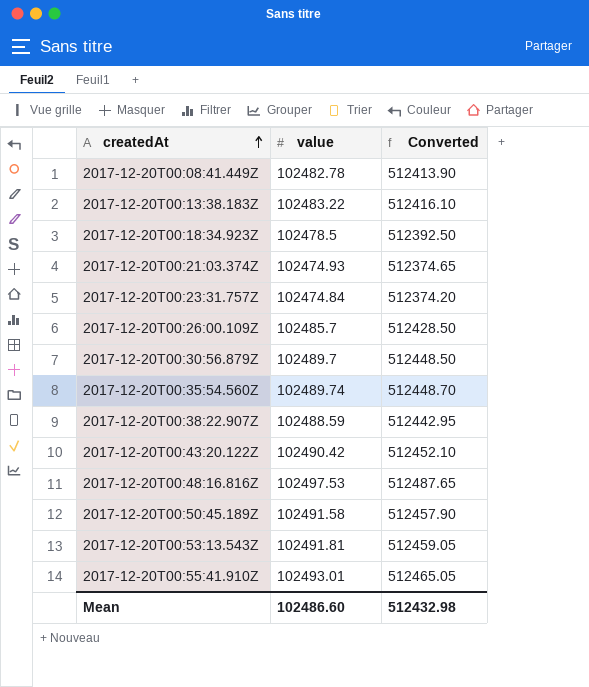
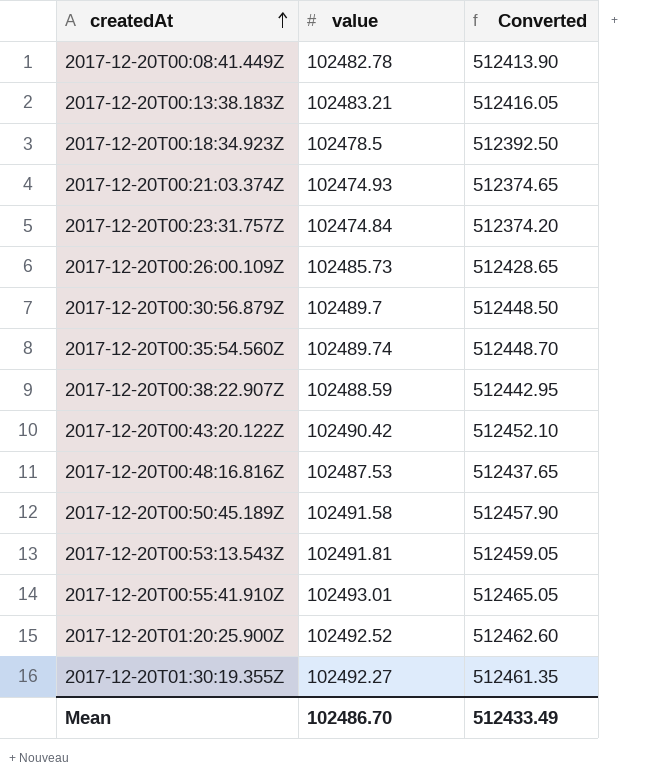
2017-12-20T00:13:38.183Z | value: 102483.22 -> 102483.21
2017-12-20T00:13:38.183Z | Converted: 512416.10 -> 512416.05
2017-12-20T00:26:00.109Z | value: 102485.7 -> 102485.73
2017-12-20T00:26:00.109Z | Converted: 512428.50 -> 512428.65
2017-12-20T00:48:16.816Z | value: 102497.53 -> 102487.53
2017-12-20T00:48:16.816Z | Converted: 512487.65 -> 512437.65
row 2017-12-20T01:20:25.900Z: none -> 102492.52 | 512462.60
row 2017-12-20T01:30:19.355Z: none -> 102492.27 | 512461.35
Mean | value: 102486.60 -> 102486.70
Mean | Converted: 512432.98 -> 512433.49

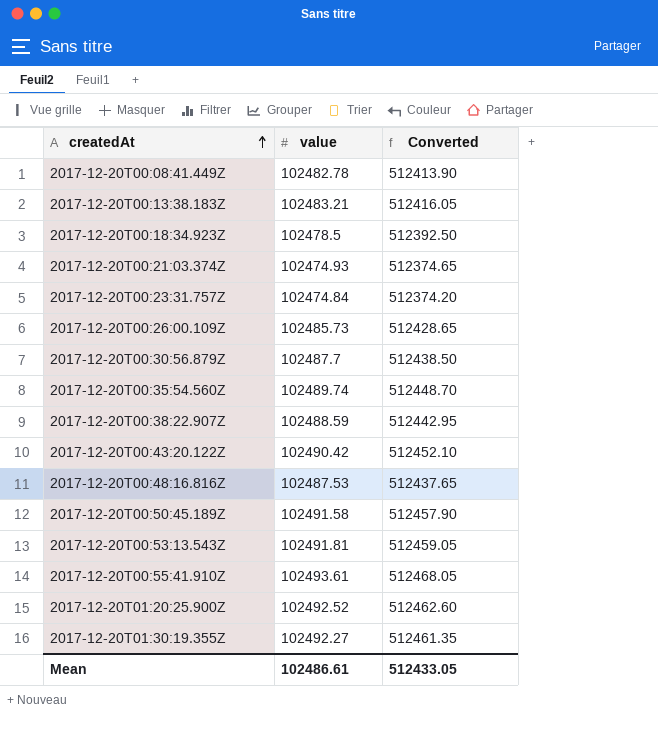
2017-12-20T00:30:56.879Z | value: 102489.7 -> 102487.7
2017-12-20T00:30:56.879Z | Converted: 512448.50 -> 512438.50
2017-12-20T00:55:41.910Z | value: 102493.01 -> 102493.61
2017-12-20T00:55:41.910Z | Converted: 512465.05 -> 512468.05
Mean | value: 102486.70 -> 102486.61
Mean | Converted: 512433.49 -> 512433.05

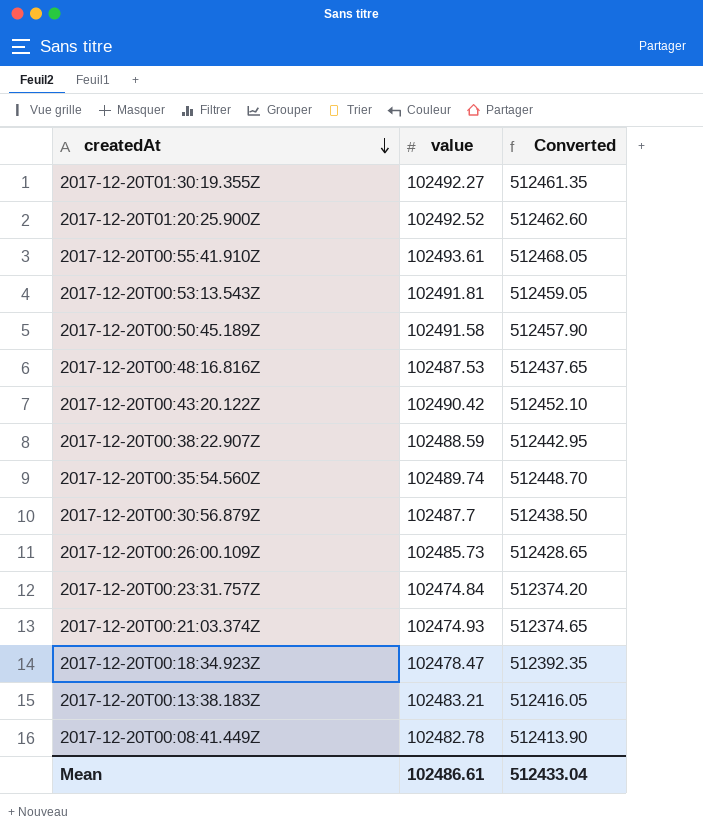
row order: createdAt ascending -> createdAt descending
2017-12-20T00:18:34.923Z | value: 102478.5 -> 102478.47
2017-12-20T00:18:34.923Z | Converted: 512392.50 -> 512392.35
Mean | Converted: 512433.05 -> 512433.04

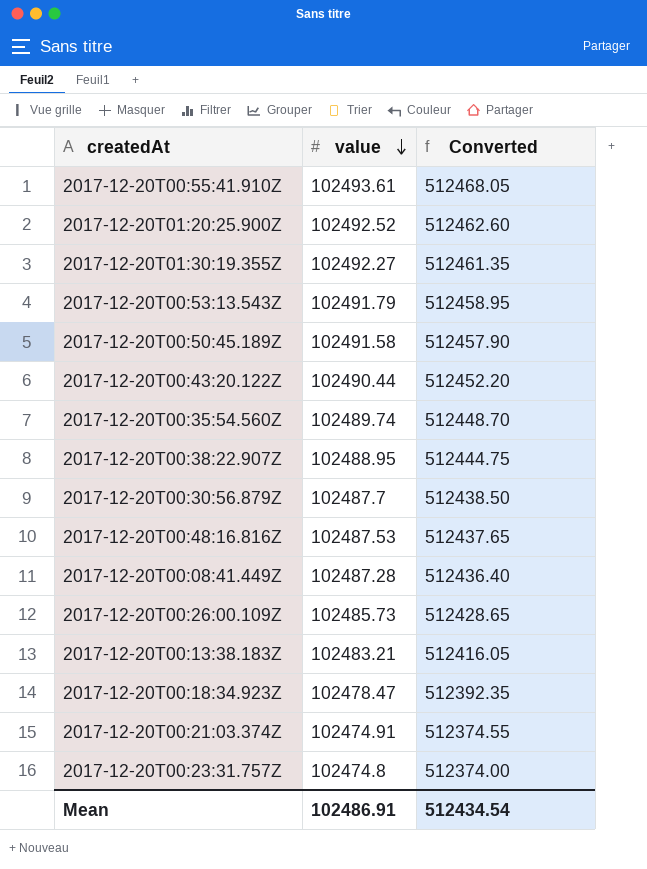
row order: createdAt descending -> value descending
2017-12-20T00:53:13.543Z | value: 102491.81 -> 102491.79
2017-12-20T00:53:13.543Z | Converted: 512459.05 -> 512458.95
2017-12-20T00:43:20.122Z | value: 102490.42 -> 102490.44
2017-12-20T00:43:20.122Z | Converted: 512452.10 -> 512452.20
2017-12-20T00:38:22.907Z | value: 102488.59 -> 102488.95
2017-12-20T00:38:22.907Z | Converted: 512442.95 -> 512444.75
2017-12-20T00:08:41.449Z | value: 102482.78 -> 102487.28
2017-12-20T00:08:41.449Z | Converted: 512413.90 -> 512436.40
2017-12-20T00:21:03.374Z | value: 102474.93 -> 102474.91
2017-12-20T00:21:03.374Z | Converted: 512374.65 -> 512374.55
2017-12-20T00:23:31.757Z | value: 102474.84 -> 102474.8
2017-12-20T00:23:31.757Z | Converted: 512374.20 -> 512374.00
Mean | value: 102486.61 -> 102486.91
Mean | Converted: 512433.04 -> 512434.54

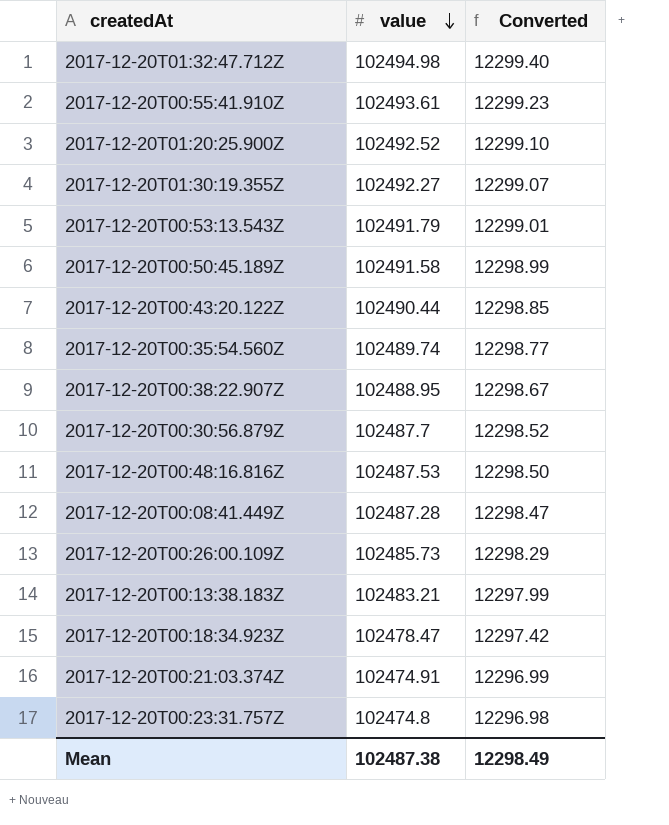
column Converted | formula: [value] * 5 -> [value] * 0.12
row 2017-12-20T01:32:47.712Z: none -> 102494.98 | 12299.40
Mean | value: 102486.91 -> 102487.38
Mean | Converted: 512434.54 -> 12298.49

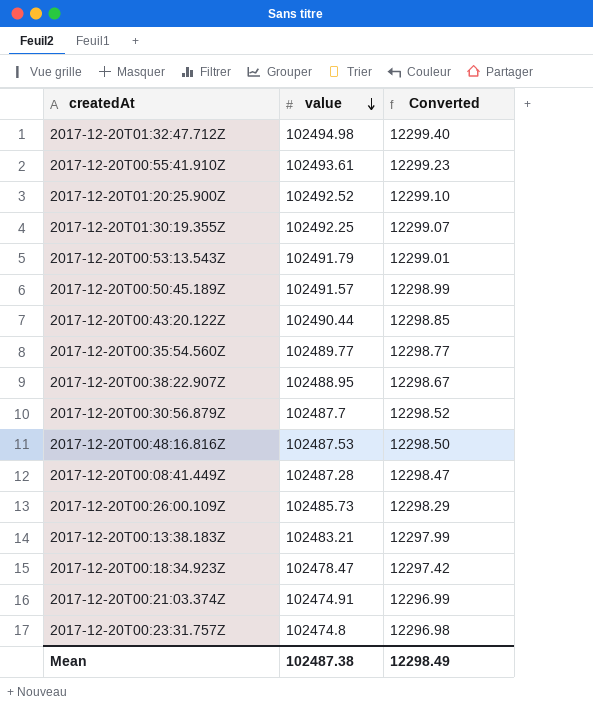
2017-12-20T01:30:19.355Z | value: 102492.27 -> 102492.25
2017-12-20T00:50:45.189Z | value: 102491.58 -> 102491.57
2017-12-20T00:35:54.560Z | value: 102489.74 -> 102489.77

